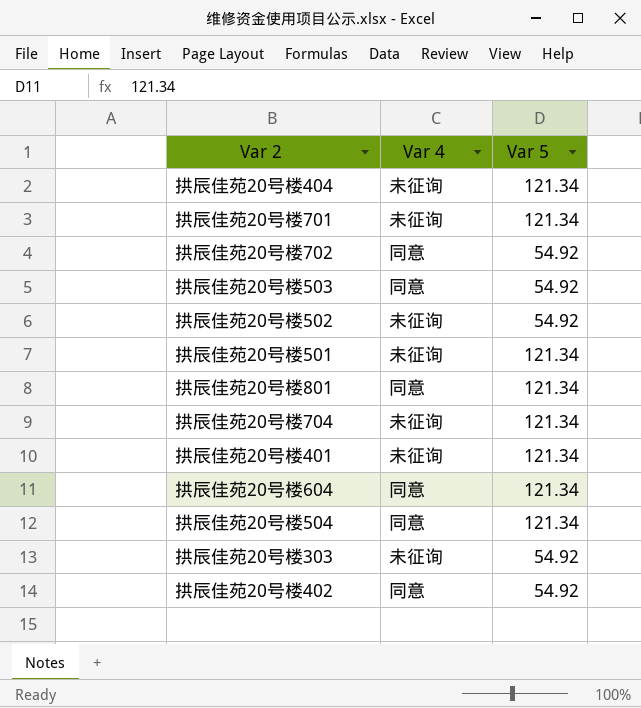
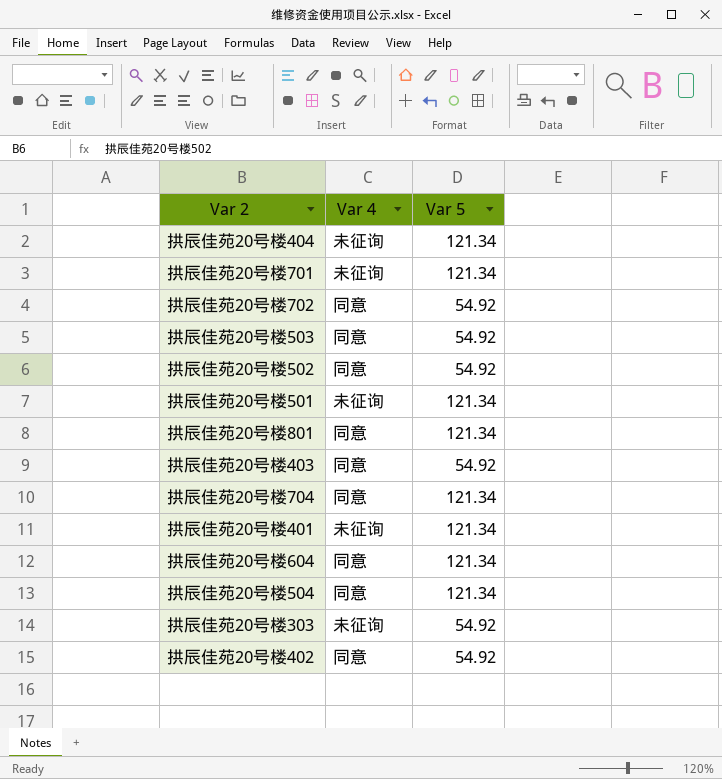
拱辰佳苑20号楼502 | Var 4: 未征询 -> 同意
row 拱辰佳苑20号楼403: none -> 同意 | 54.92
拱辰佳苑20号楼704 | Var 4: 未征询 -> 同意

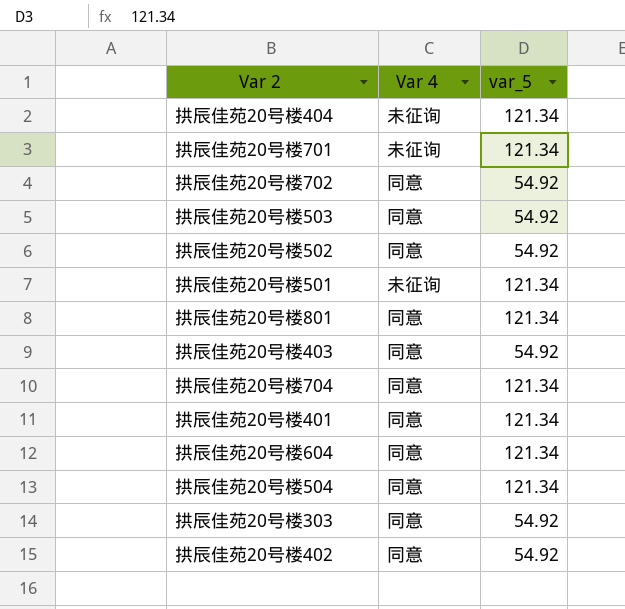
column name: Var 5 -> var_5
拱辰佳苑20号楼401 | Var 4: 未征询 -> 同意
拱辰佳苑20号楼303 | Var 4: 未征询 -> 同意

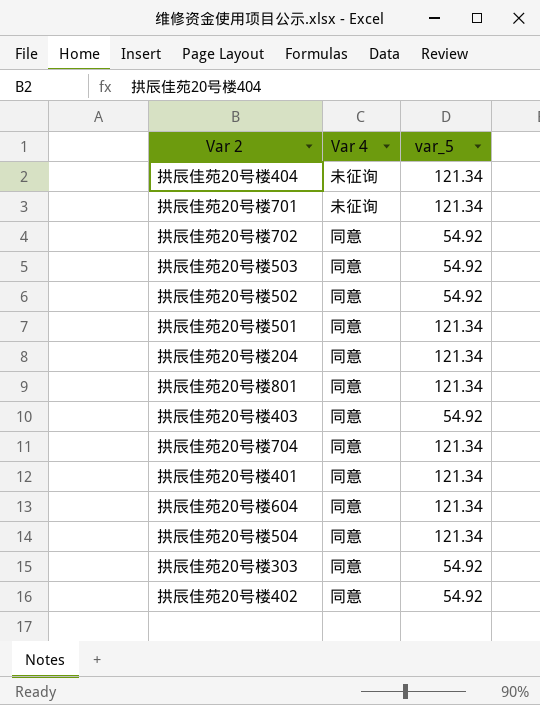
拱辰佳苑20号楼501 | Var 4: 未征询 -> 同意
row 拱辰佳苑20号楼204: none -> 同意 | 121.34

